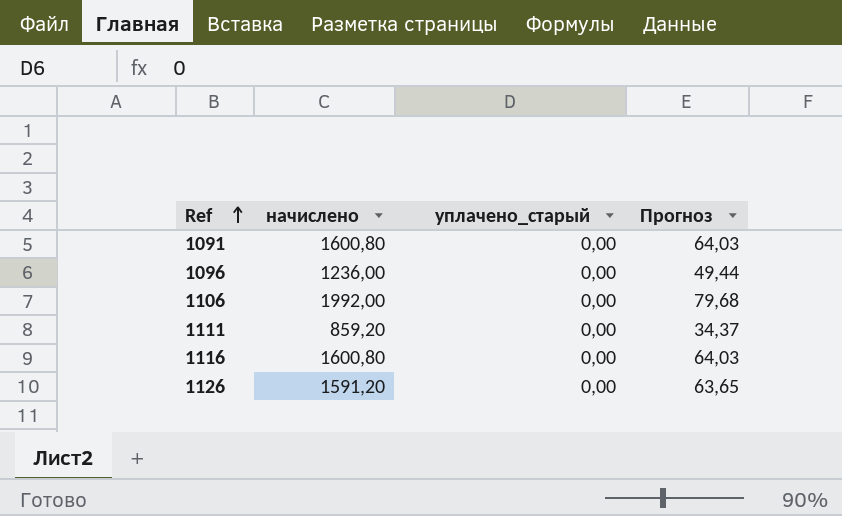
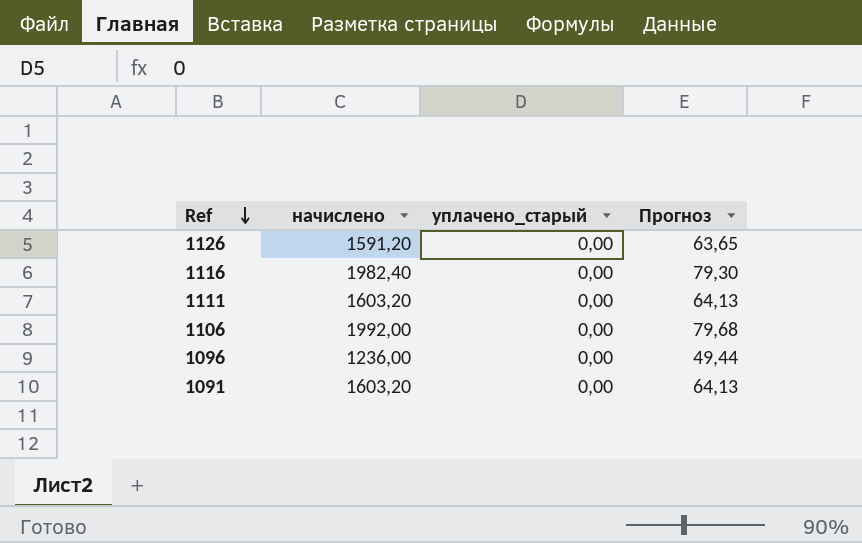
row order: Ref ascending -> Ref descending
1116 | начислено: 1600,80 -> 1982,40
1116 | Прогноз: 64,03 -> 79,30
1111 | начислено: 859,20 -> 1603,20
1111 | Прогноз: 34,37 -> 64,13
1091 | начислено: 1600,80 -> 1603,20
1091 | Прогноз: 64,03 -> 64,13

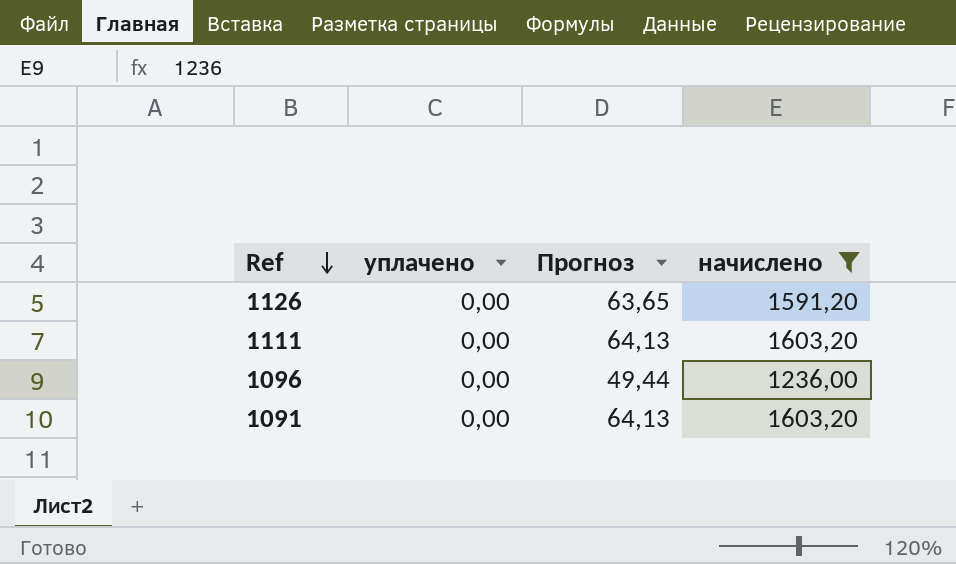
filter: none -> начислено <= 1603,20
column name: уплачено_старый -> уплачено
column начислено | position: 2 -> 4

